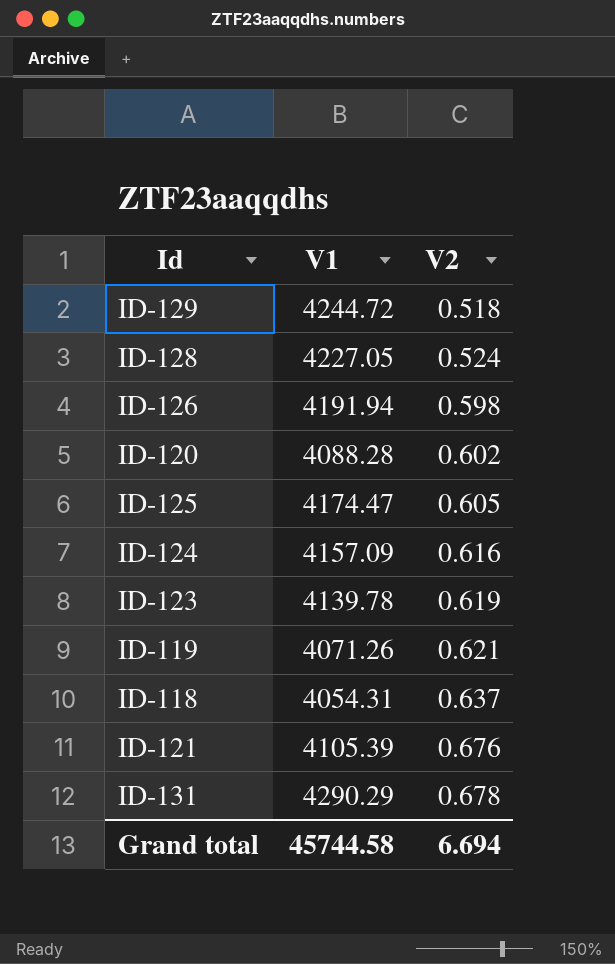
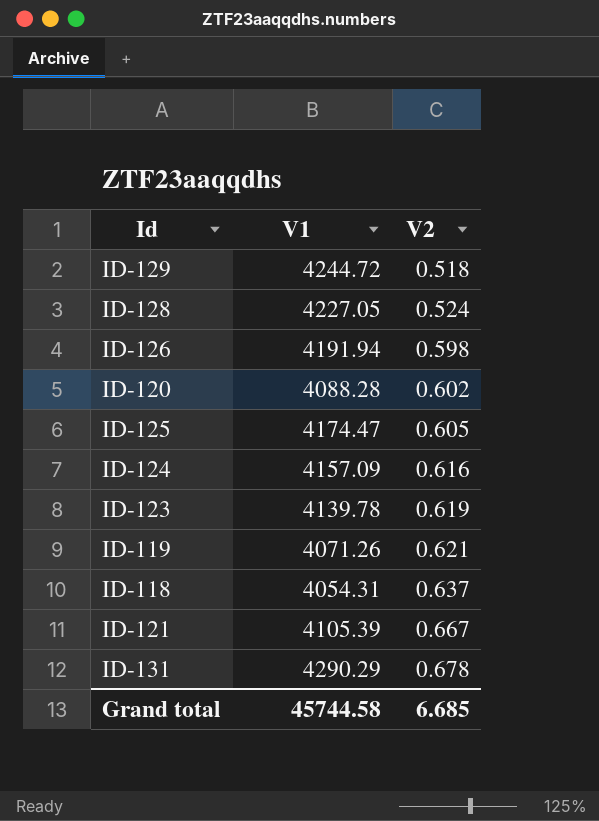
ID-121 | V2: 0.676 -> 0.667
Grand total | V2: 6.694 -> 6.685

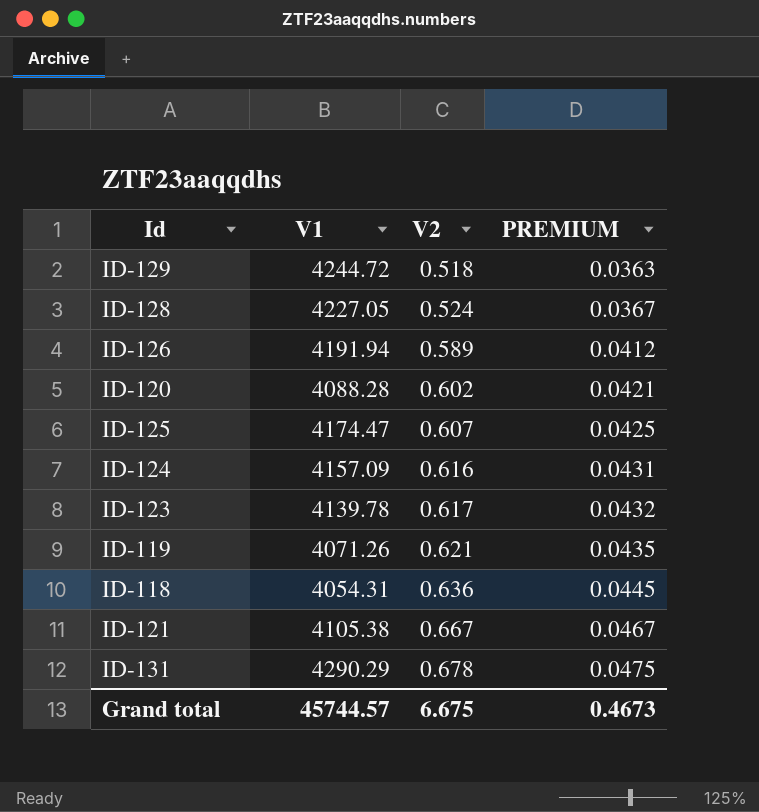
column PREMIUM | formula: none -> [V2] * 0.07
ID-126 | V2: 0.598 -> 0.589
ID-125 | V2: 0.605 -> 0.607
ID-123 | V2: 0.619 -> 0.617
ID-118 | V2: 0.637 -> 0.636
ID-121 | V1: 4105.39 -> 4105.38
Grand total | V1: 45744.58 -> 45744.57
Grand total | V2: 6.685 -> 6.675

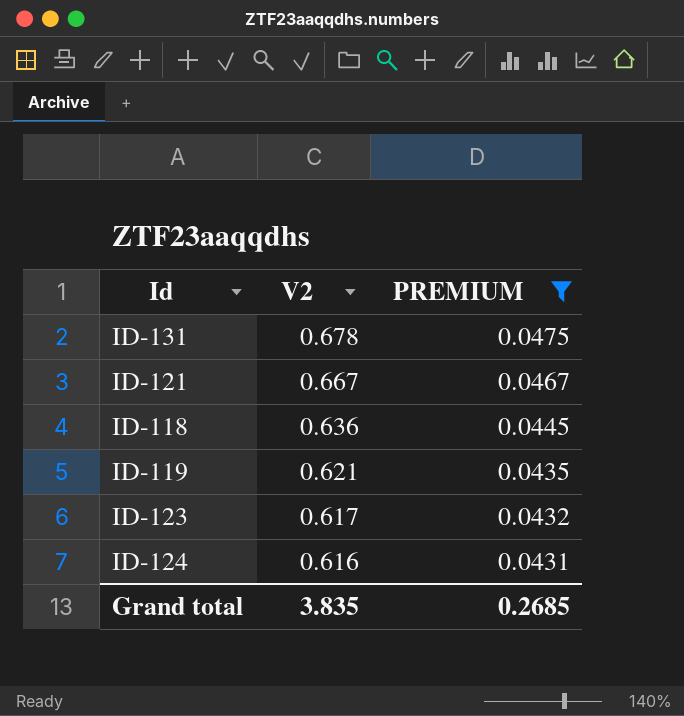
filter: none -> PREMIUM >= 0.0431
row order: V2 ascending -> V2 descending
column V1 | position: 2 -> none
Grand total | V2: 6.675 -> 3.835
Grand total | PREMIUM: 0.4673 -> 0.2685

